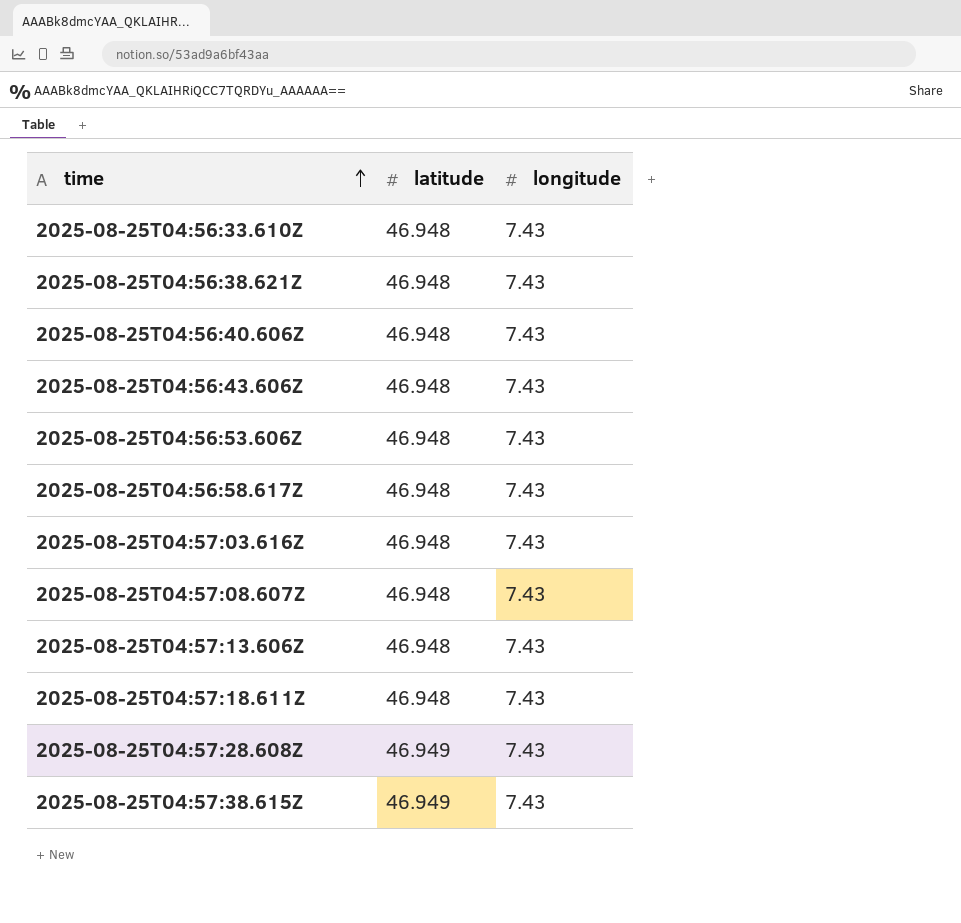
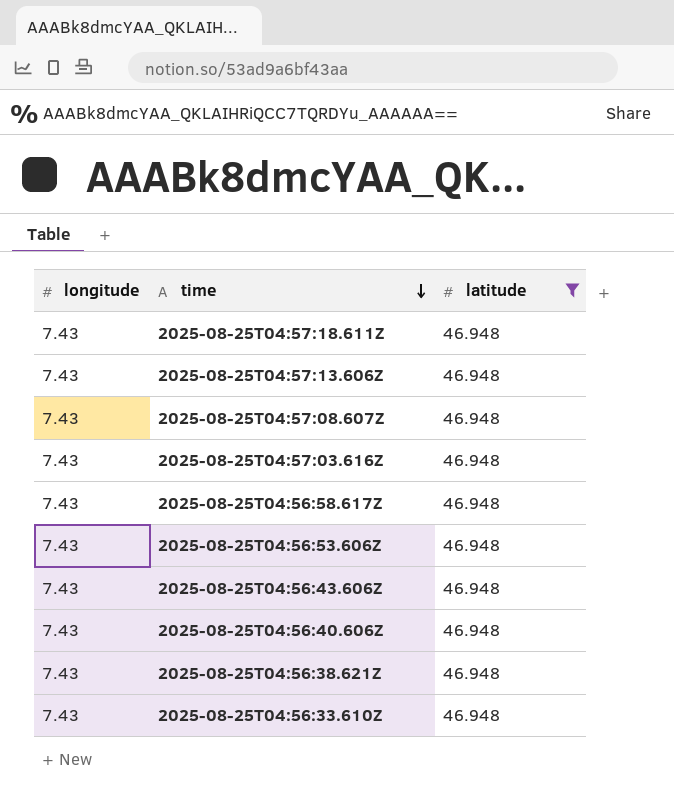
filter: none -> latitude = 46.948
row order: time ascending -> time descending
column longitude | position: 3 -> 1

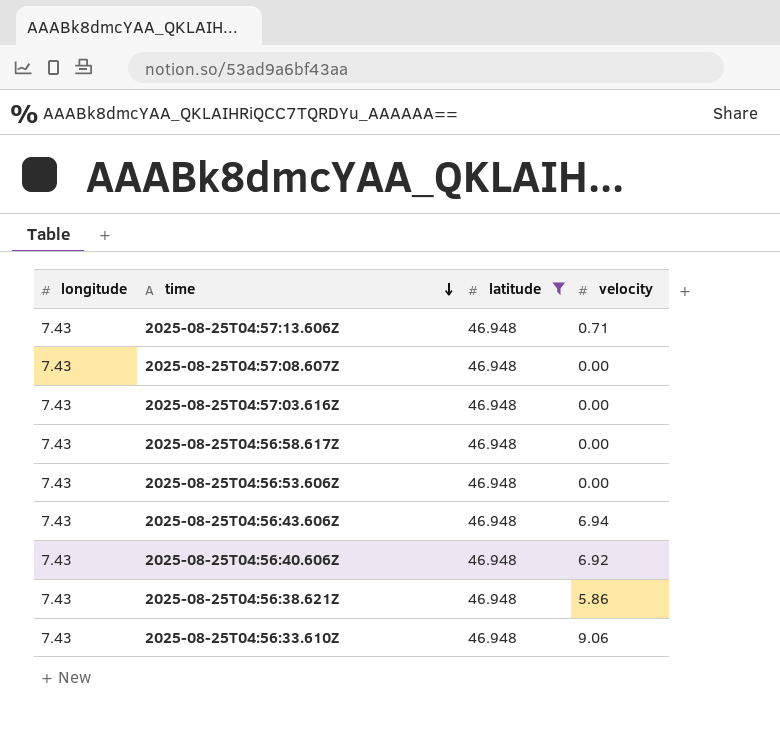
column velocity | position: none -> 4
row 2025-08-25T04:57:18.611Z: 7.43 | 46.948 -> none

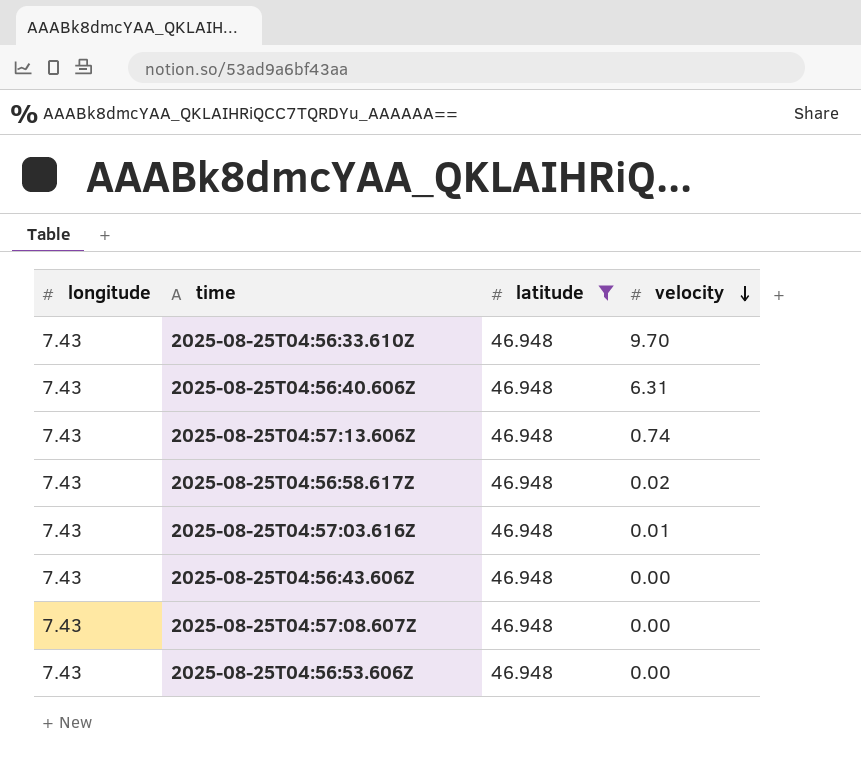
row order: time descending -> velocity descending
row 2025-08-25T04:56:38.621Z: 7.43 | 46.948 | 5.86 -> none
2025-08-25T04:56:33.610Z | velocity: 9.06 -> 9.70
2025-08-25T04:56:40.606Z | velocity: 6.92 -> 6.31
2025-08-25T04:57:13.606Z | velocity: 0.71 -> 0.74
2025-08-25T04:56:58.617Z | velocity: 0.00 -> 0.02
2025-08-25T04:57:03.616Z | velocity: 0.00 -> 0.01
2025-08-25T04:56:43.606Z | velocity: 6.94 -> 0.00

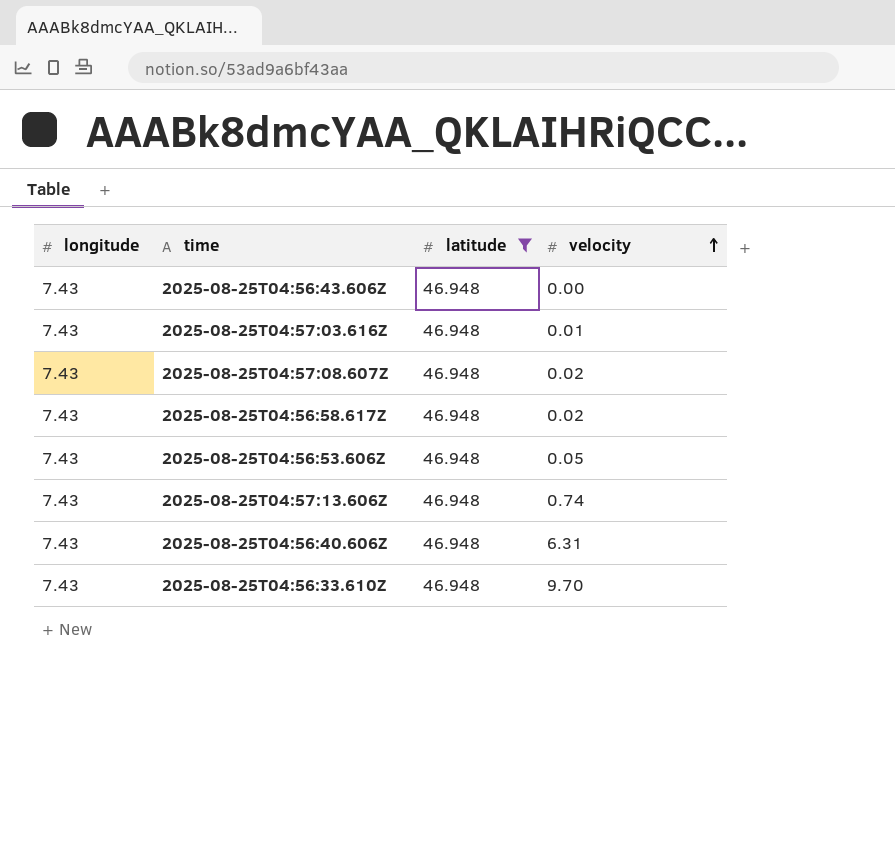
row order: velocity descending -> velocity ascending
2025-08-25T04:57:08.607Z | velocity: 0.00 -> 0.02
2025-08-25T04:56:53.606Z | velocity: 0.00 -> 0.05

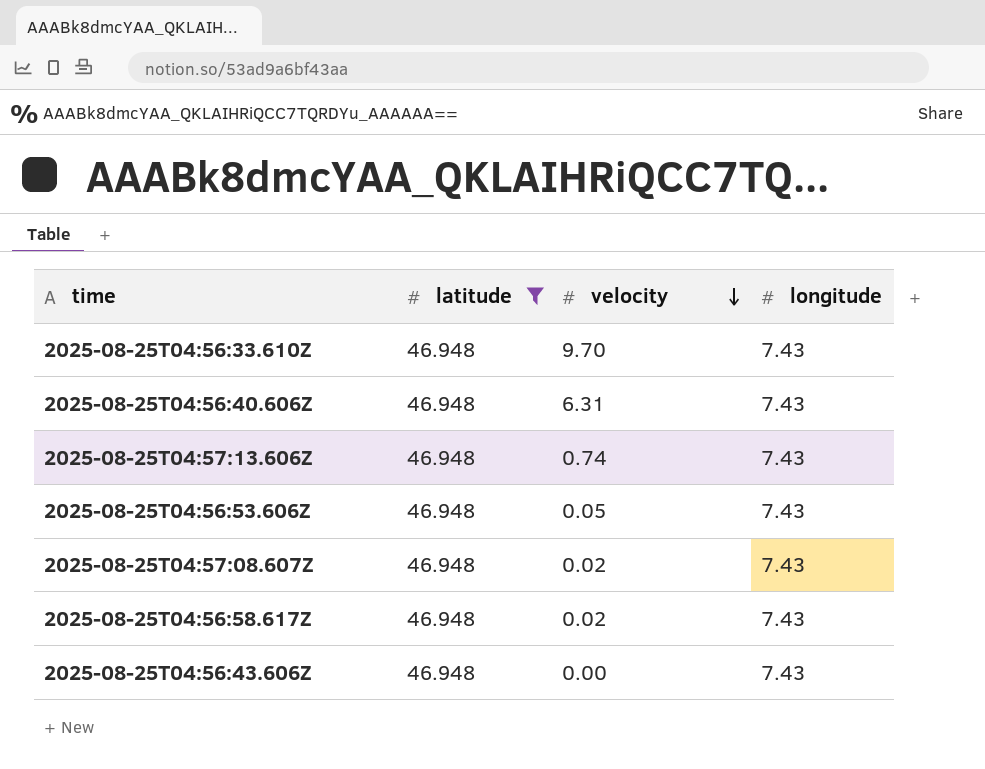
row order: velocity ascending -> velocity descending
column longitude | position: 1 -> 4
row 2025-08-25T04:57:03.616Z: 7.43 | 46.948 | 0.01 -> none

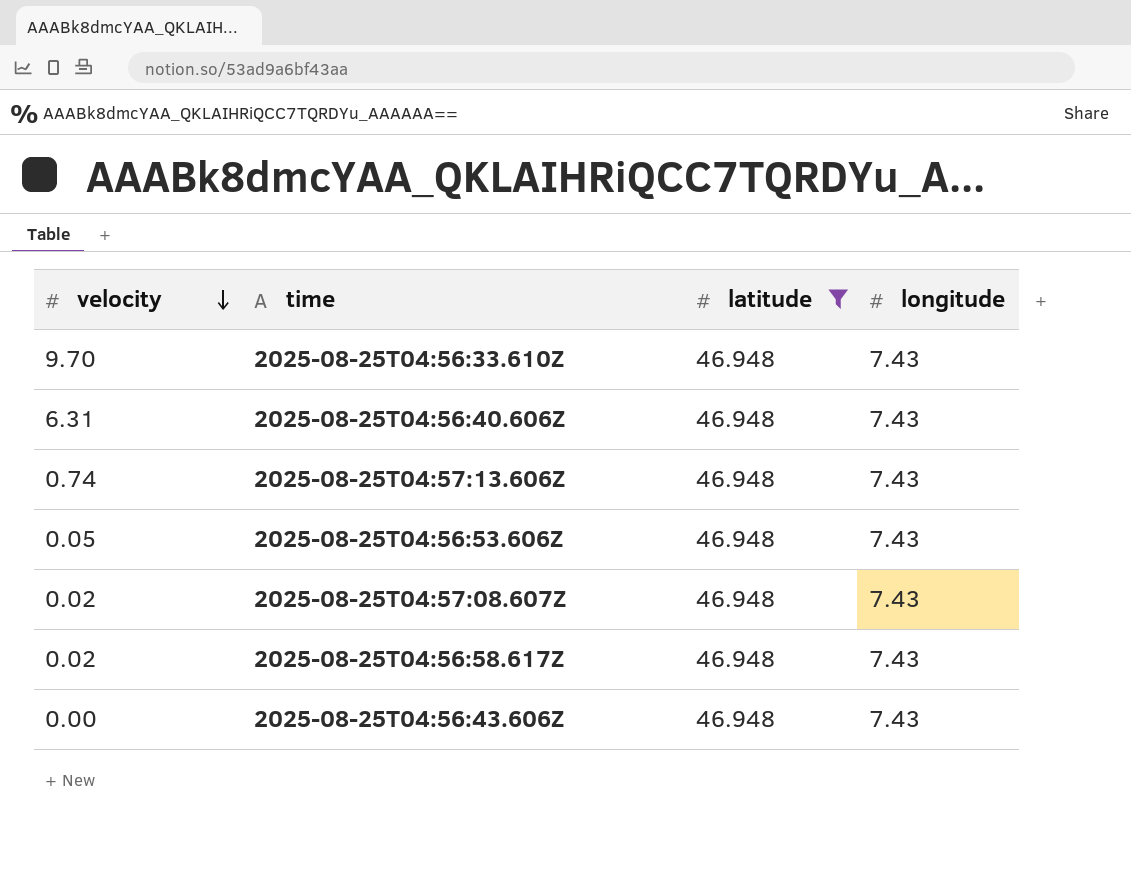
column velocity | position: 3 -> 1

